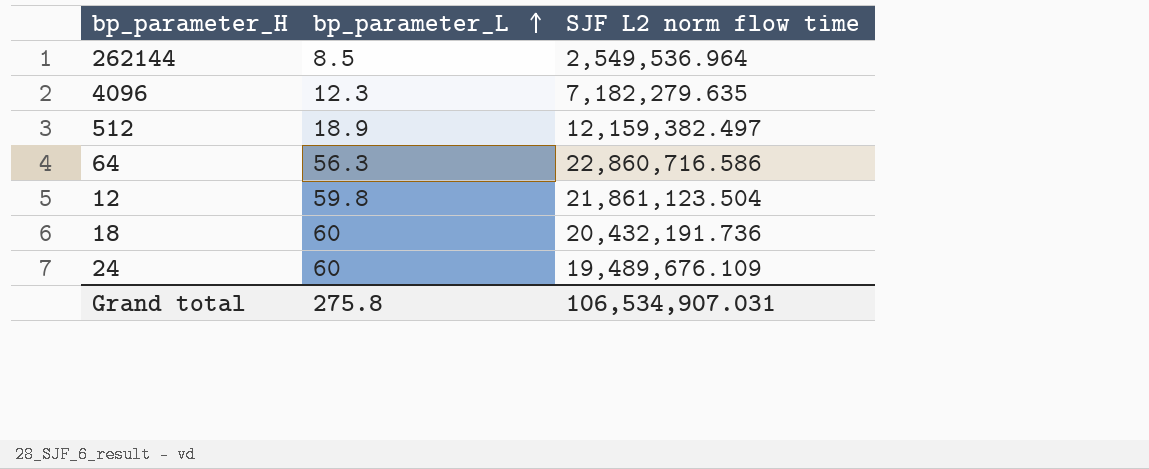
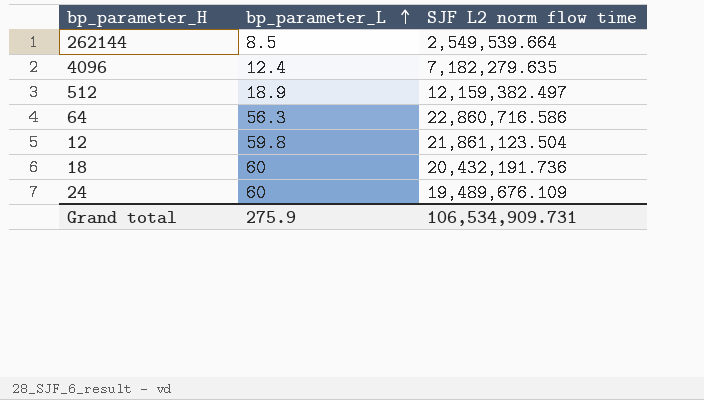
262144 | SJF L2 norm flow time: 2,549,536.964 -> 2,549,539.664
4096 | bp_parameter_L: 12.3 -> 12.4
Grand total | bp_parameter_L: 275.8 -> 275.9
Grand total | SJF L2 norm flow time: 106,534,907.031 -> 106,534,909.731

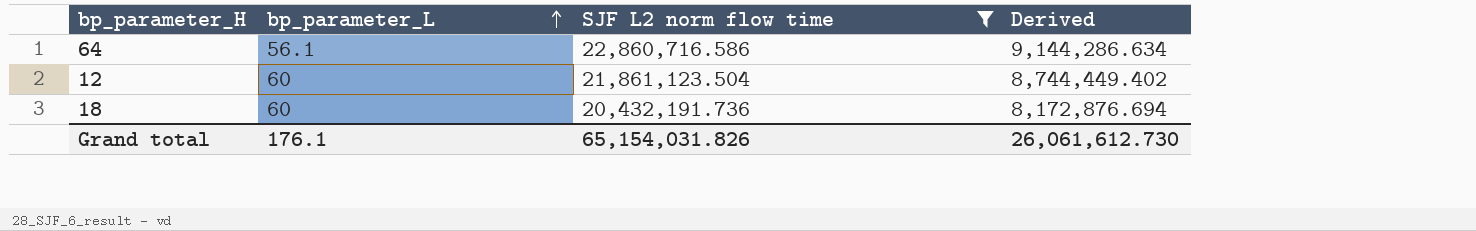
filter: none -> SJF L2 norm flow time >= 20,432,191.736
column Derived | formula: none -> [SJF L2 norm flow time] * 0.4
64 | bp_parameter_L: 56.3 -> 56.1
12 | bp_parameter_L: 59.8 -> 60
Grand total | bp_parameter_L: 275.9 -> 176.1
Grand total | SJF L2 norm flow time: 106,534,909.731 -> 65,154,031.826

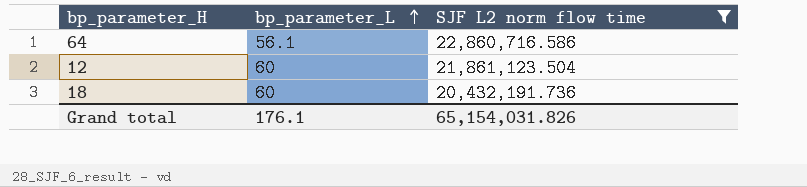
column Derived | formula: [SJF L2 norm flow time] * 0.4 -> none

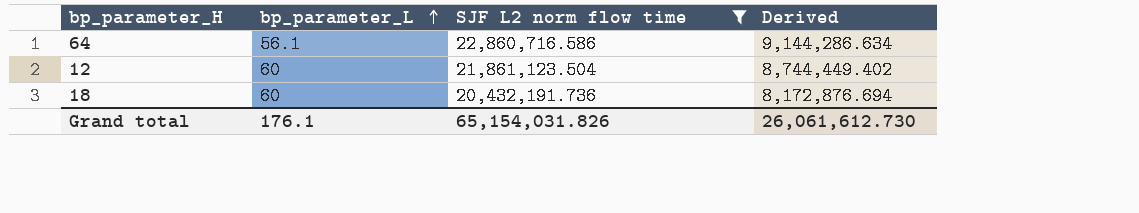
column Derived | formula: none -> [SJF L2 norm flow time] * 0.4

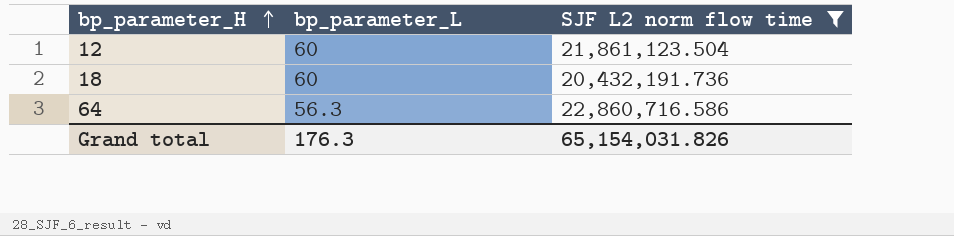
row order: bp_parameter_L ascending -> bp_parameter_H ascending
column Derived | formula: [SJF L2 norm flow time] * 0.4 -> none
64 | bp_parameter_L: 56.1 -> 56.3
Grand total | bp_parameter_L: 176.1 -> 176.3

